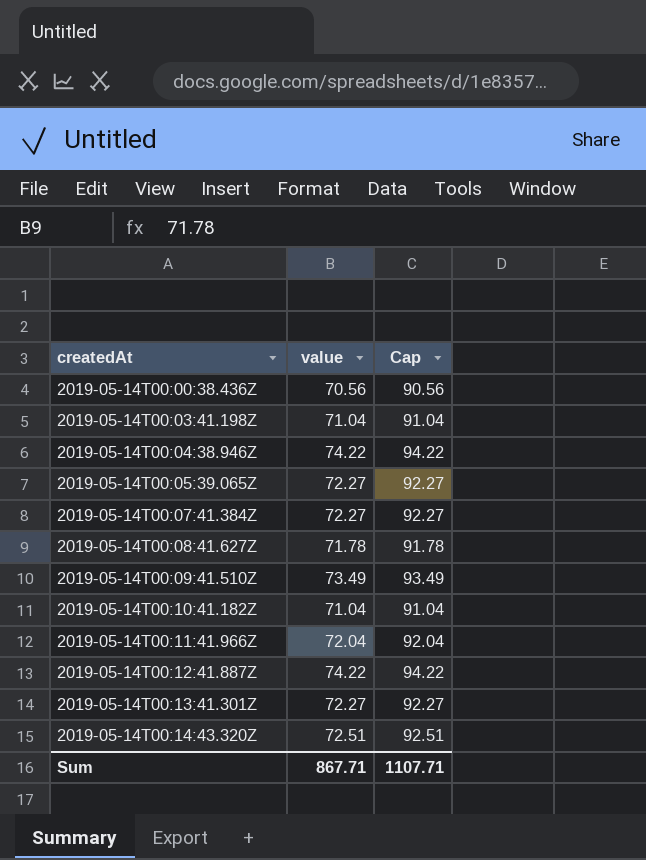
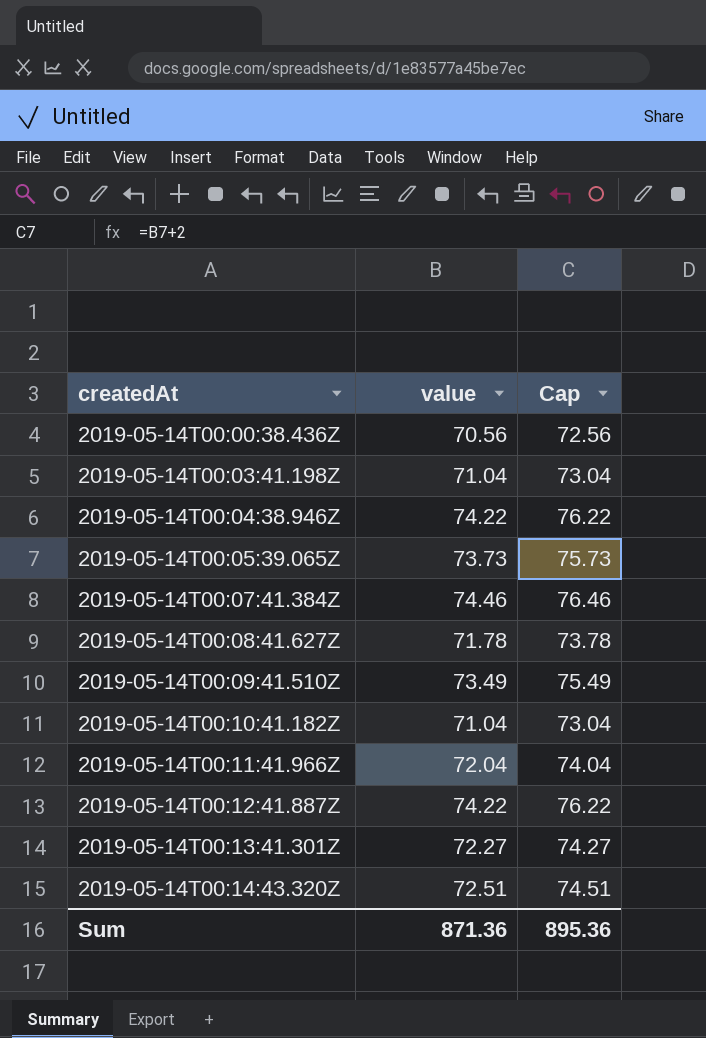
column Cap | formula: [value] + 20 -> [value] + 2
2019-05-14T00:05:39.065Z | value: 72.27 -> 73.73
2019-05-14T00:07:41.384Z | value: 72.27 -> 74.46
Sum | value: 867.71 -> 871.36
Sum | Cap: 1107.71 -> 895.36

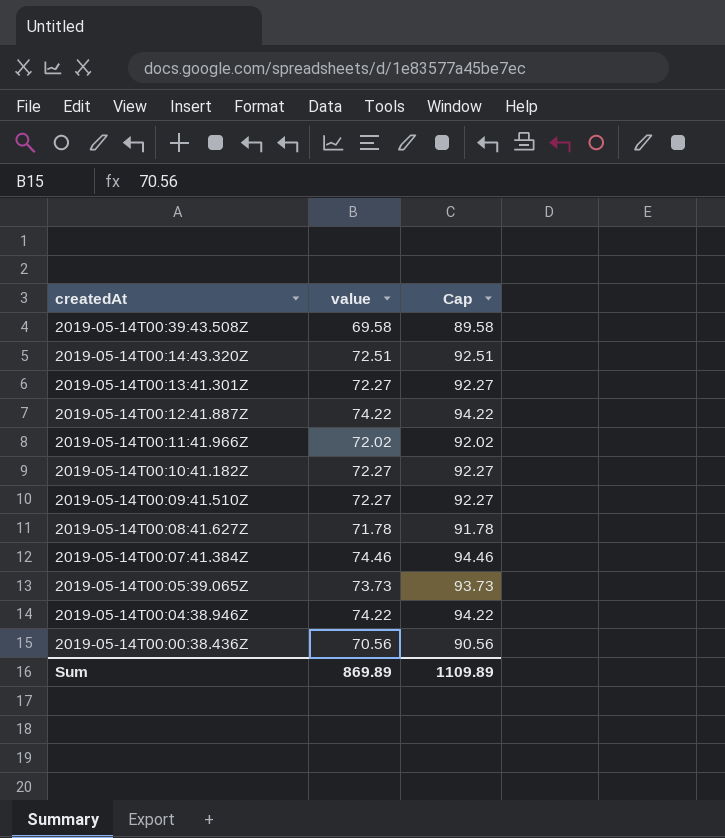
row order: createdAt ascending -> createdAt descending
column Cap | formula: [value] + 2 -> [value] + 20
row 2019-05-14T00:03:41.198Z: 71.04 | 73.04 -> none
row 2019-05-14T00:39:43.508Z: none -> 69.58 | 89.58
2019-05-14T00:11:41.966Z | value: 72.04 -> 72.02
2019-05-14T00:10:41.182Z | value: 71.04 -> 72.27
2019-05-14T00:09:41.510Z | value: 73.49 -> 72.27
Sum | value: 871.36 -> 869.89
Sum | Cap: 895.36 -> 1109.89

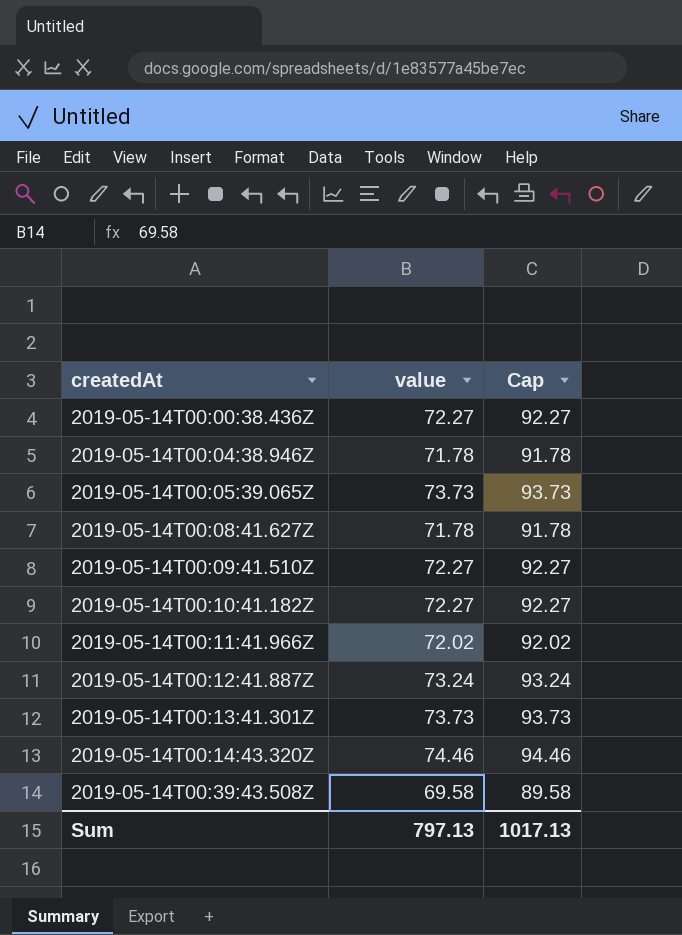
row order: createdAt descending -> createdAt ascending
row 2019-05-14T00:07:41.384Z: 74.46 | 94.46 -> none
2019-05-14T00:00:38.436Z | value: 70.56 -> 72.27
2019-05-14T00:00:38.436Z | Cap: 90.56 -> 92.27
2019-05-14T00:04:38.946Z | value: 74.22 -> 71.78
2019-05-14T00:04:38.946Z | Cap: 94.22 -> 91.78
2019-05-14T00:12:41.887Z | value: 74.22 -> 73.24
2019-05-14T00:12:41.887Z | Cap: 94.22 -> 93.24
2019-05-14T00:13:41.301Z | value: 72.27 -> 73.73
2019-05-14T00:13:41.301Z | Cap: 92.27 -> 93.73
2019-05-14T00:14:43.320Z | value: 72.51 -> 74.46
2019-05-14T00:14:43.320Z | Cap: 92.51 -> 94.46
Sum | value: 869.89 -> 797.13
Sum | Cap: 1109.89 -> 1017.13

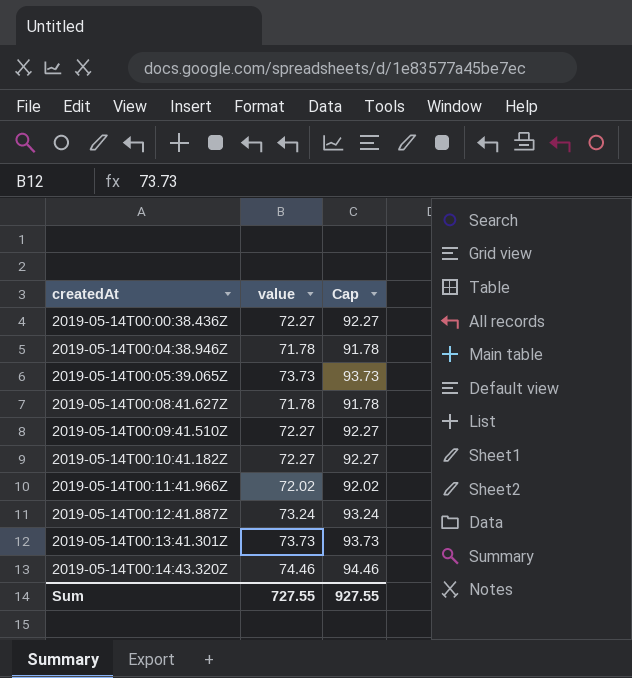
row 2019-05-14T00:39:43.508Z: 69.58 | 89.58 -> none
Sum | value: 797.13 -> 727.55
Sum | Cap: 1017.13 -> 927.55

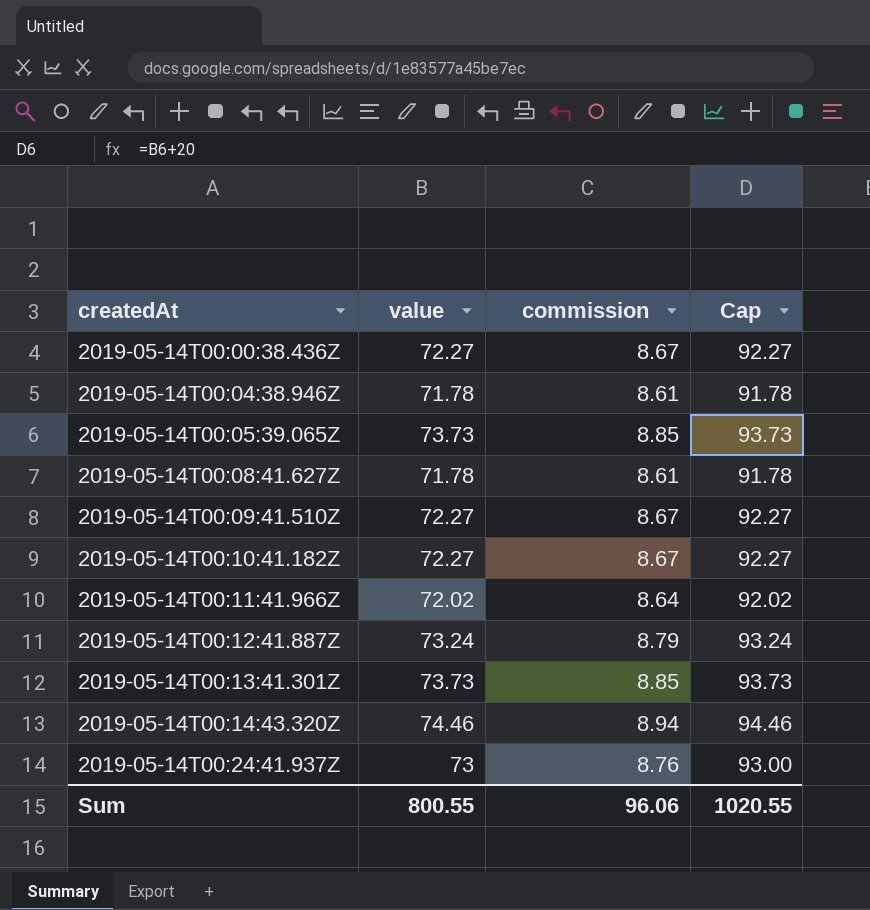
column commission | formula: none -> [value] * 0.12
row 2019-05-14T00:24:41.937Z: none -> 73 | 8.76 | 93.00
Sum | value: 727.55 -> 800.55
Sum | Cap: 927.55 -> 1020.55

